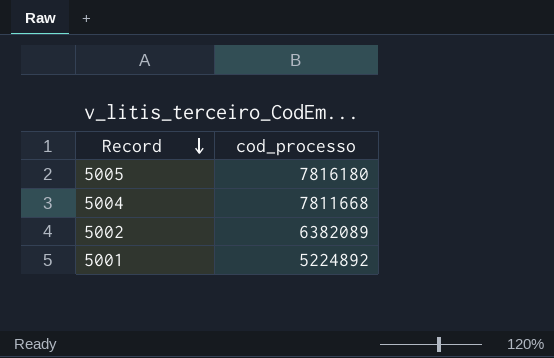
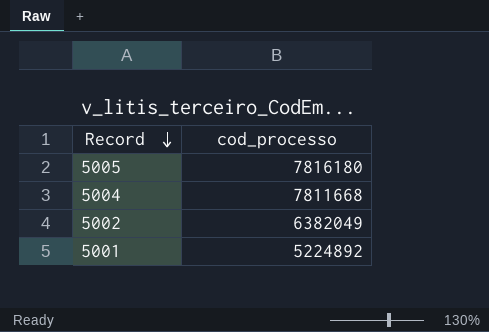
5002 | cod_processo: 6382089 -> 6382049

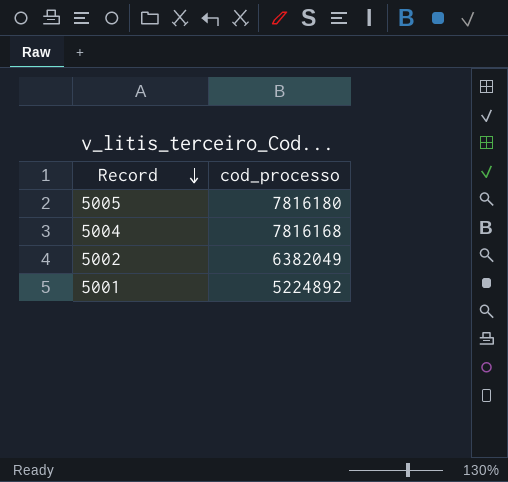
5004 | cod_processo: 7811668 -> 7816168

